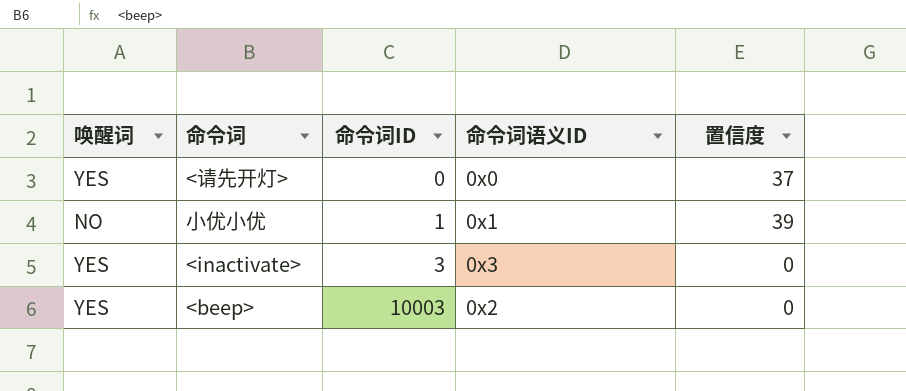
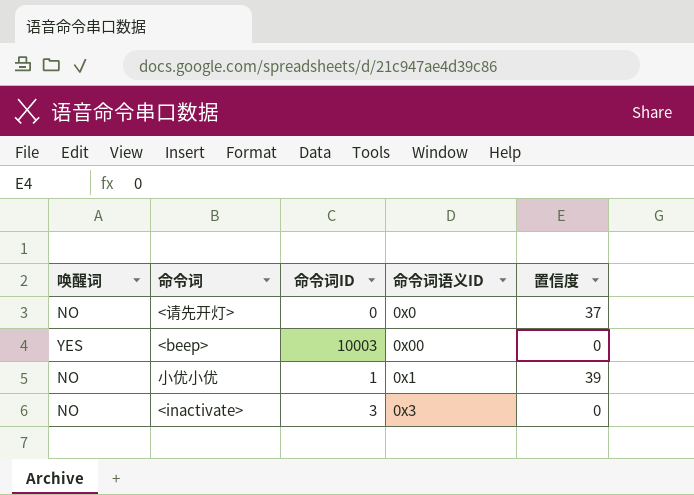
row order: 命令词ID ascending -> 命令词语义ID ascending
<请先开灯> | 唤醒词: YES -> NO
<beep> | 命令词语义ID: 0x2 -> 0x00
<inactivate> | 唤醒词: YES -> NO

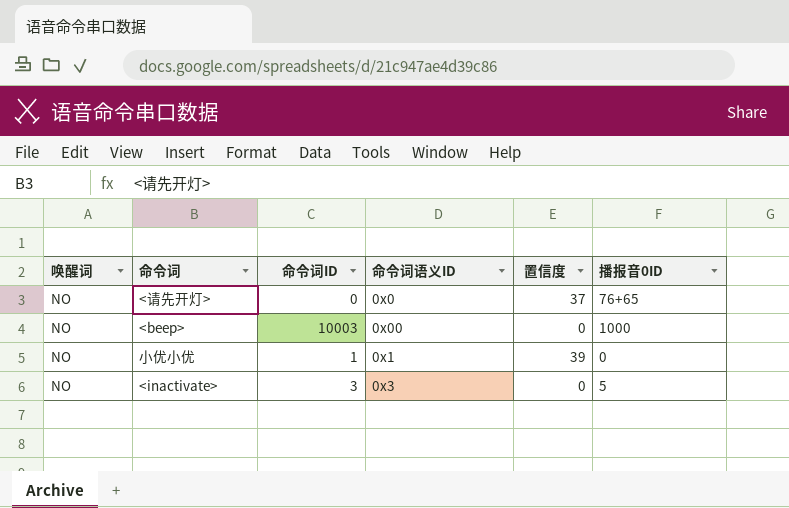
column 播报音0ID | position: none -> 6
<beep> | 唤醒词: YES -> NO

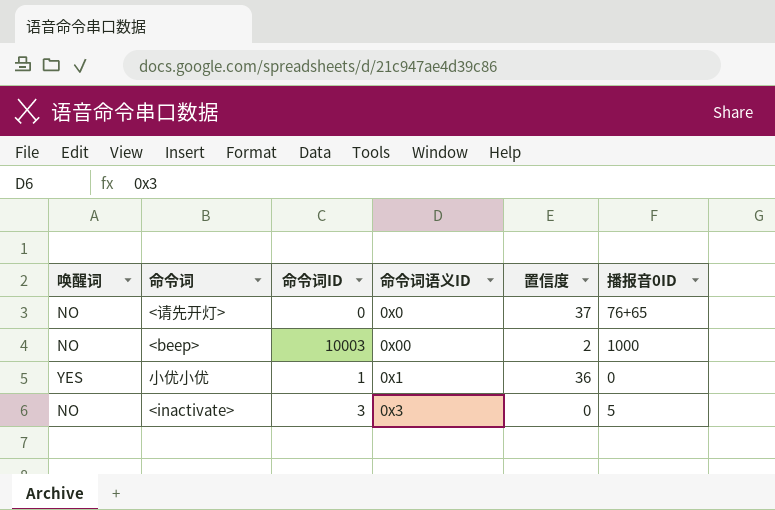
<beep> | 置信度: 0 -> 2
小优小优 | 唤醒词: NO -> YES
小优小优 | 置信度: 39 -> 36

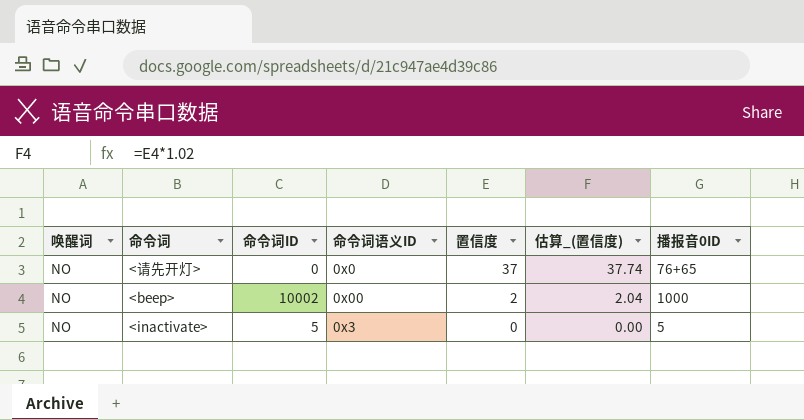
column 估算_(置信度) | formula: none -> [置信度] * 1.02
row 小优小优: YES | 1 | 0x1 | 36 | 0 -> none
<beep> | 命令词ID: 10003 -> 10002
<inactivate> | 命令词ID: 3 -> 5

